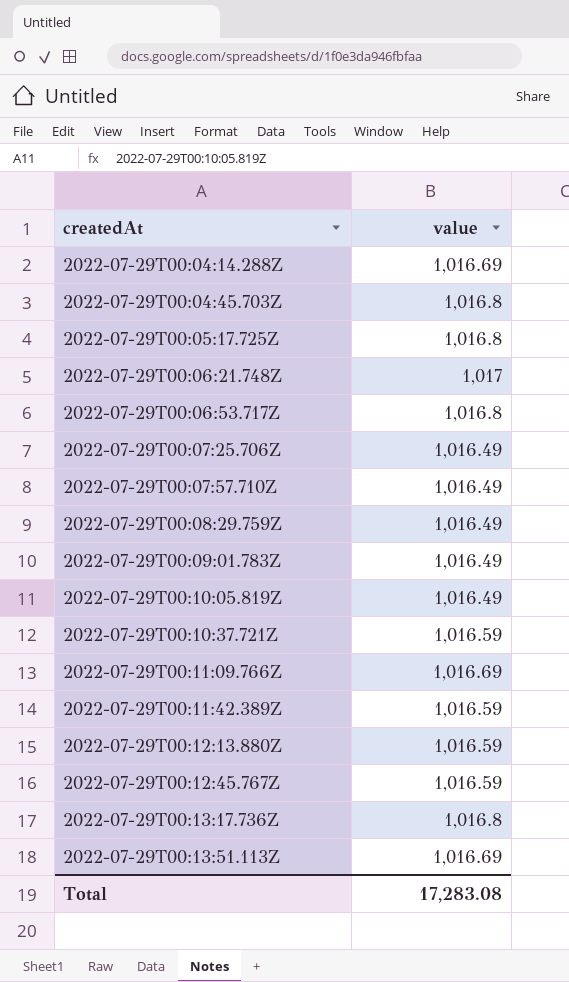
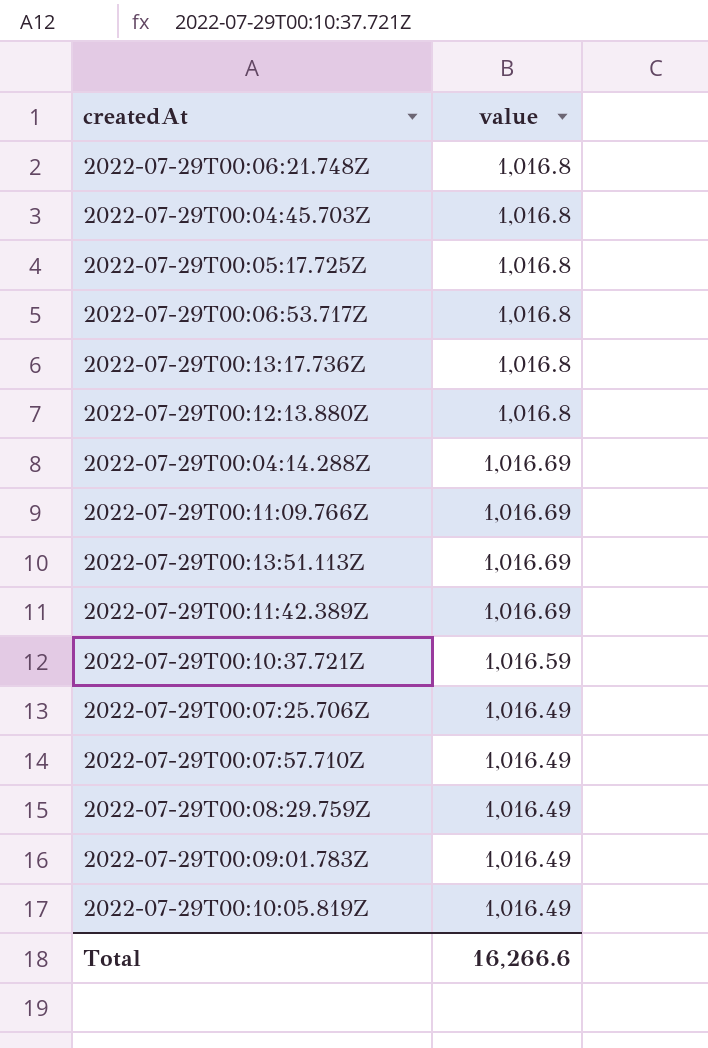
row order: createdAt ascending -> value descending
row 2022-07-29T00:12:45.767Z: 1,016.59 -> none
2022-07-29T00:06:21.748Z | value: 1,017 -> 1,016.8
2022-07-29T00:12:13.880Z | value: 1,016.59 -> 1,016.8
2022-07-29T00:11:42.389Z | value: 1,016.59 -> 1,016.69
Total | value: 17,283.08 -> 16,266.6

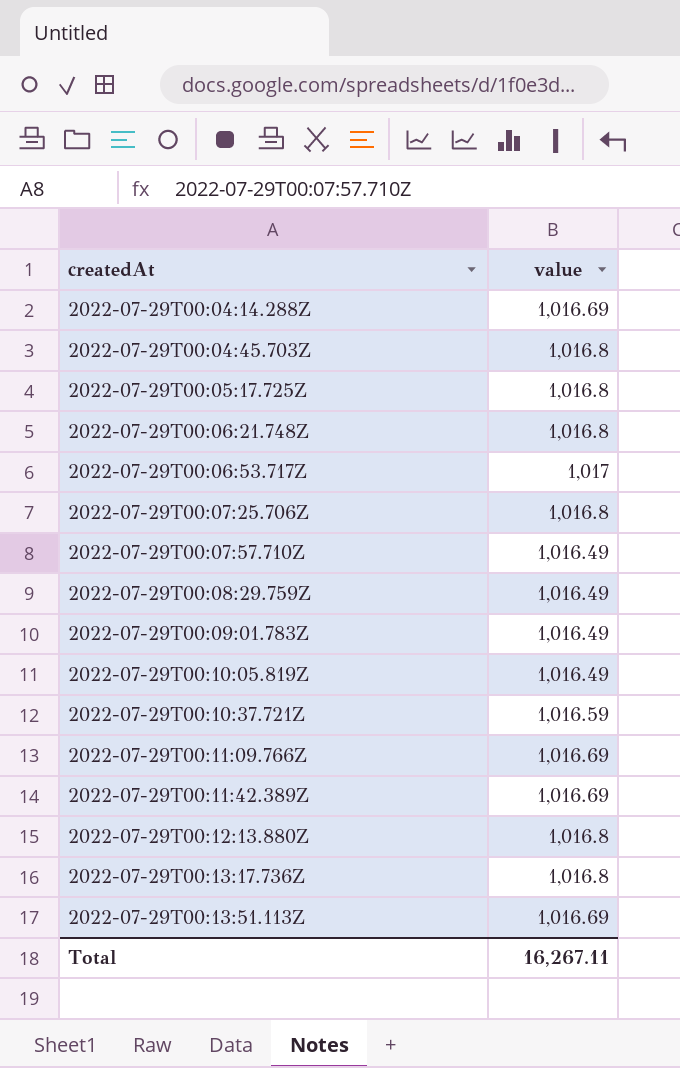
row order: value descending -> createdAt ascending
2022-07-29T00:06:53.717Z | value: 1,016.8 -> 1,017
2022-07-29T00:07:25.706Z | value: 1,016.49 -> 1,016.8
Total | value: 16,266.6 -> 16,267.11

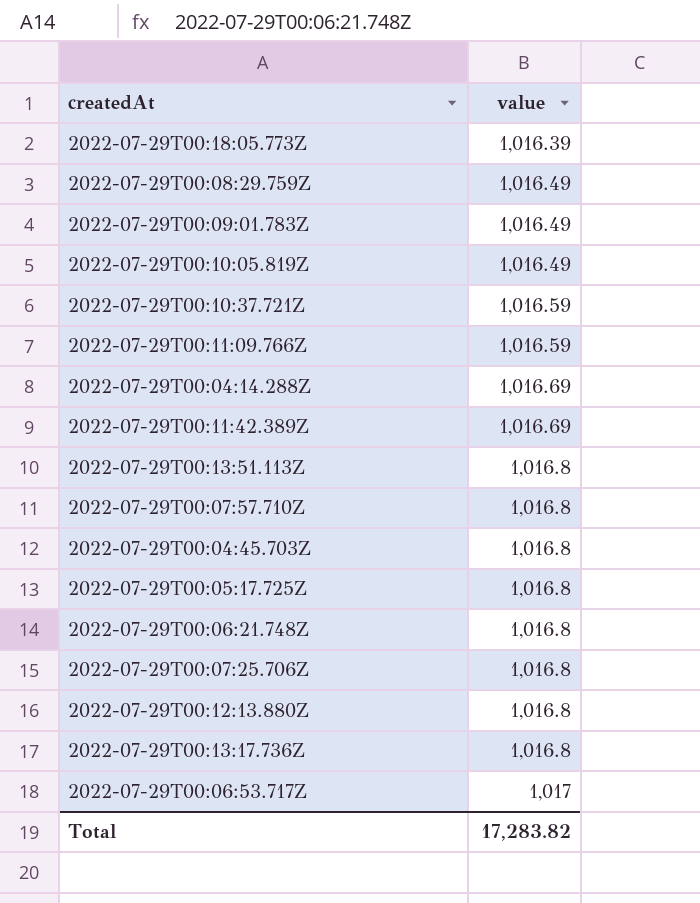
row order: createdAt ascending -> value ascending
row 2022-07-29T00:18:05.773Z: none -> 1,016.39
2022-07-29T00:11:09.766Z | value: 1,016.69 -> 1,016.59
2022-07-29T00:13:51.113Z | value: 1,016.69 -> 1,016.8
2022-07-29T00:07:57.710Z | value: 1,016.49 -> 1,016.8
Total | value: 16,267.11 -> 17,283.82

